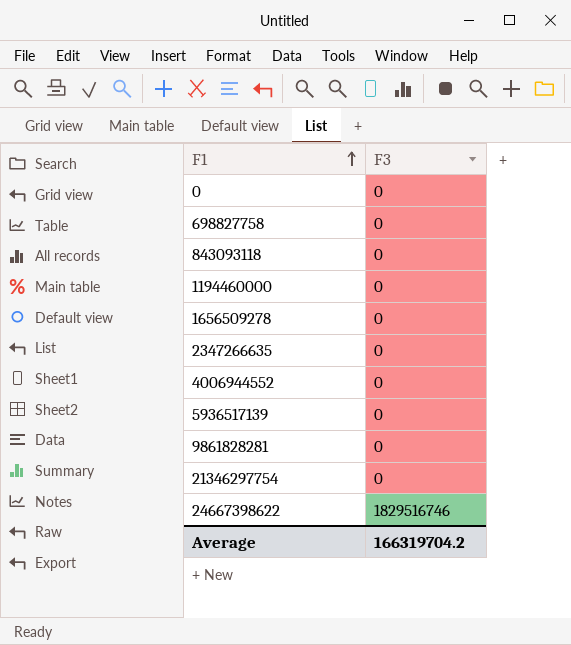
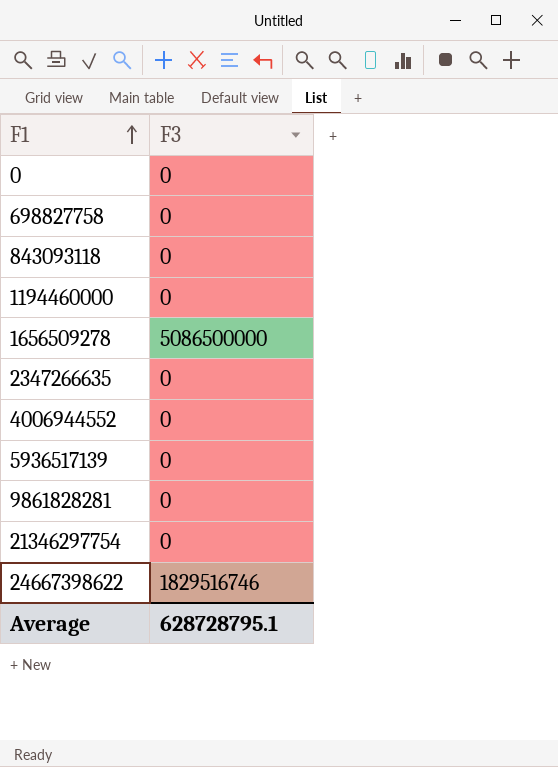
1656509278 | F3: 0 -> 5086500000
Average | F3: 166319704.2 -> 628728795.1

